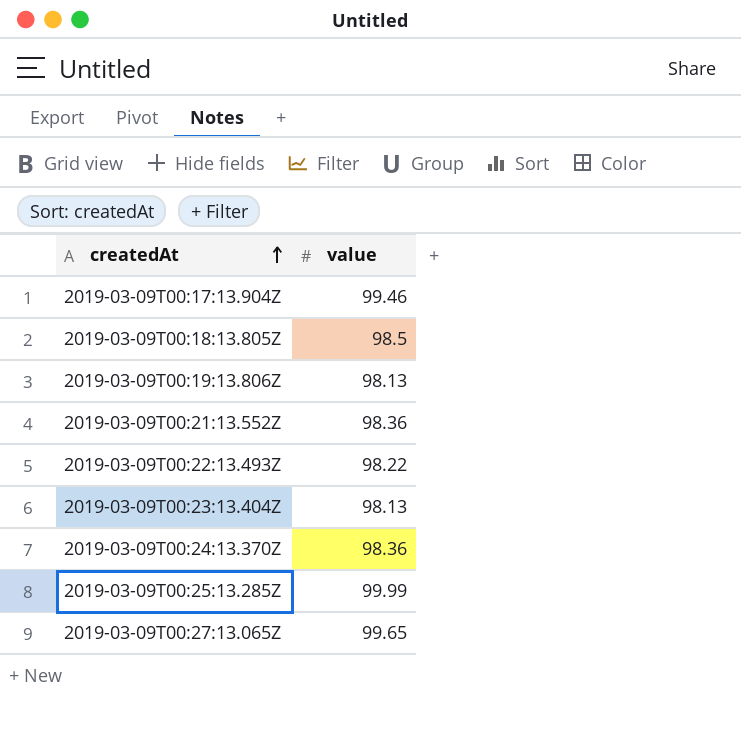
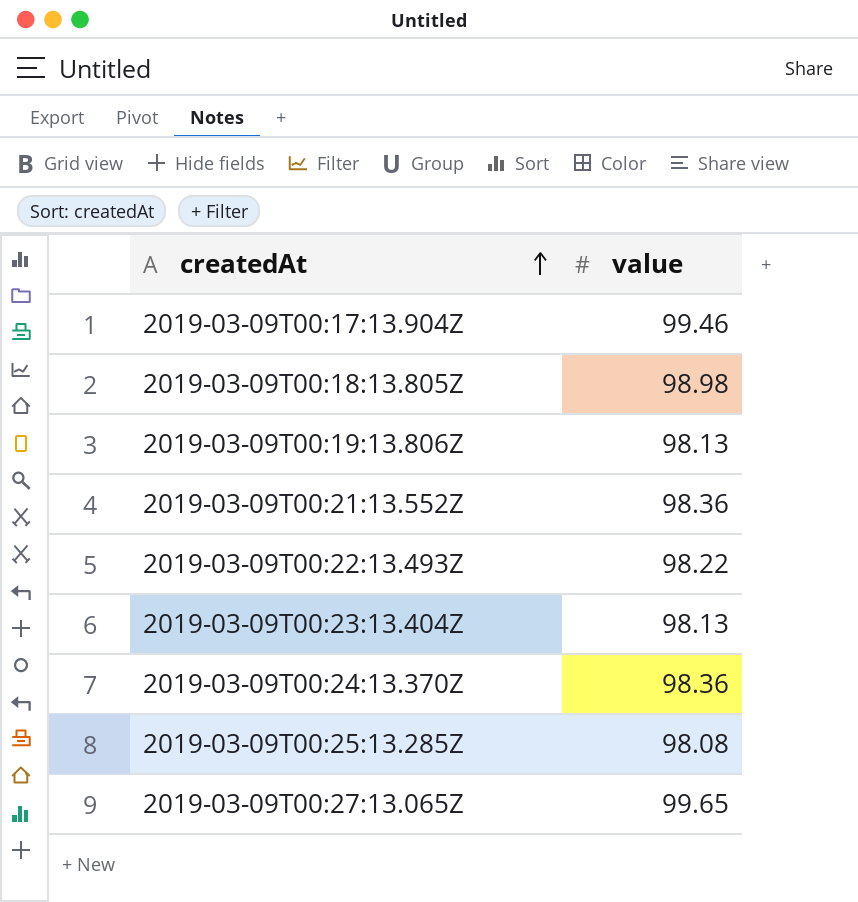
2019-03-09T00:18:13.805Z | value: 98.5 -> 98.98
2019-03-09T00:25:13.285Z | value: 99.99 -> 98.08

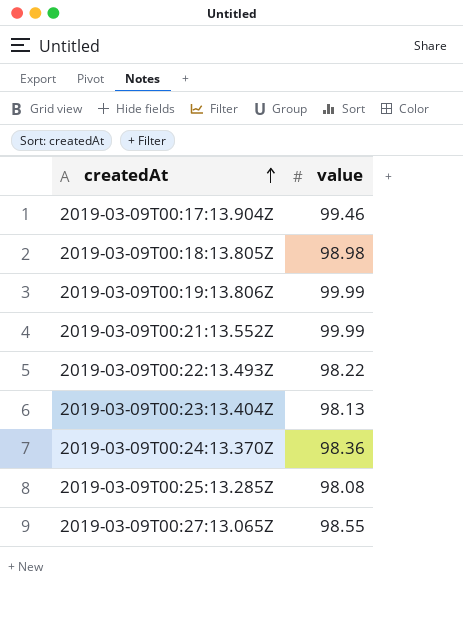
2019-03-09T00:19:13.806Z | value: 98.13 -> 99.99
2019-03-09T00:21:13.552Z | value: 98.36 -> 99.99
2019-03-09T00:27:13.065Z | value: 99.65 -> 98.55

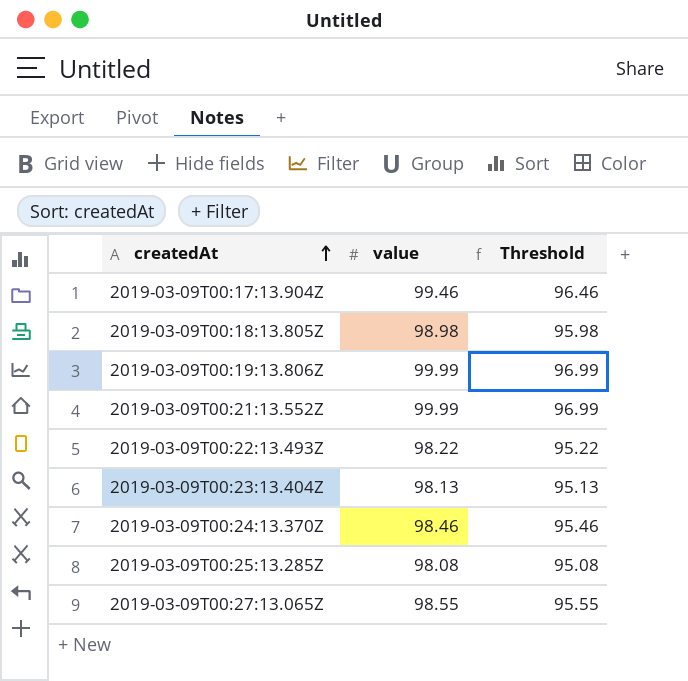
column Threshold | formula: none -> [value] - 3
2019-03-09T00:24:13.370Z | value: 98.36 -> 98.46

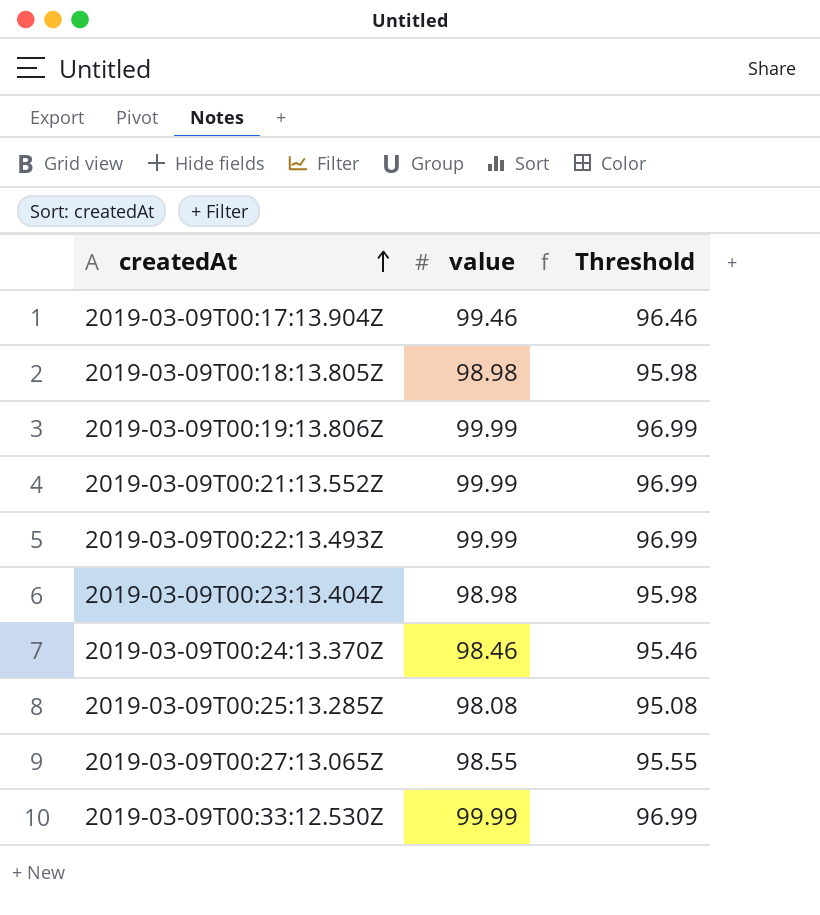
2019-03-09T00:22:13.493Z | value: 98.22 -> 99.99
2019-03-09T00:22:13.493Z | Threshold: 95.22 -> 96.99
2019-03-09T00:23:13.404Z | value: 98.13 -> 98.98
2019-03-09T00:23:13.404Z | Threshold: 95.13 -> 95.98
row 2019-03-09T00:33:12.530Z: none -> 99.99 | 96.99

